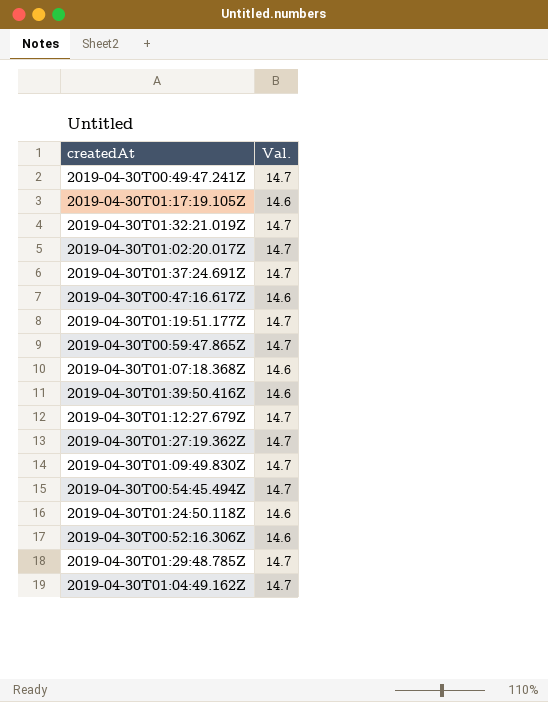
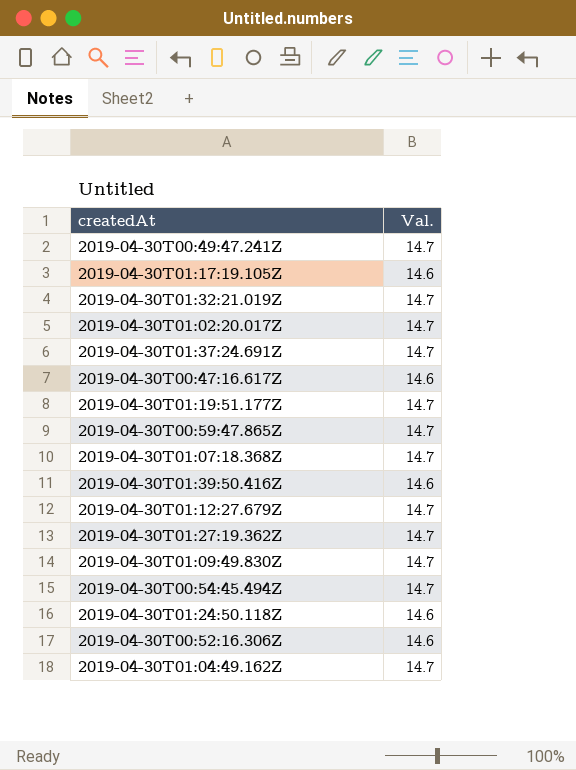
row 2019-04-30T01:29:48.785Z: 14.7 -> none
2019-04-30T01:07:18.368Z | Val.: 14.6 -> 14.7

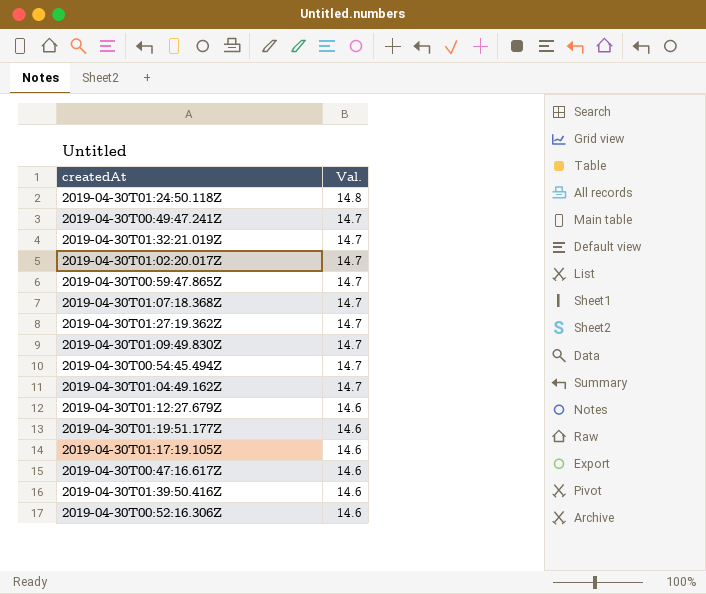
row order: none -> Val. descending
row 2019-04-30T01:37:24.691Z: 14.7 -> none
2019-04-30T01:24:50.118Z | Val.: 14.6 -> 14.8
2019-04-30T01:12:27.679Z | Val.: 14.7 -> 14.6
2019-04-30T01:19:51.177Z | Val.: 14.7 -> 14.6

